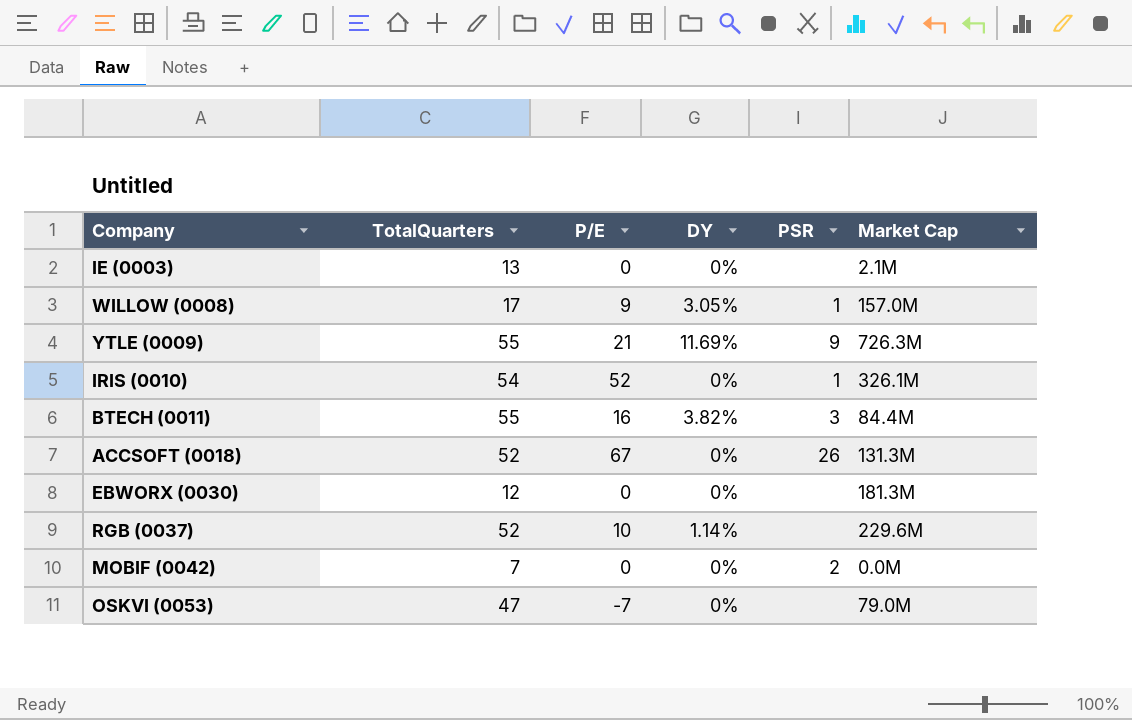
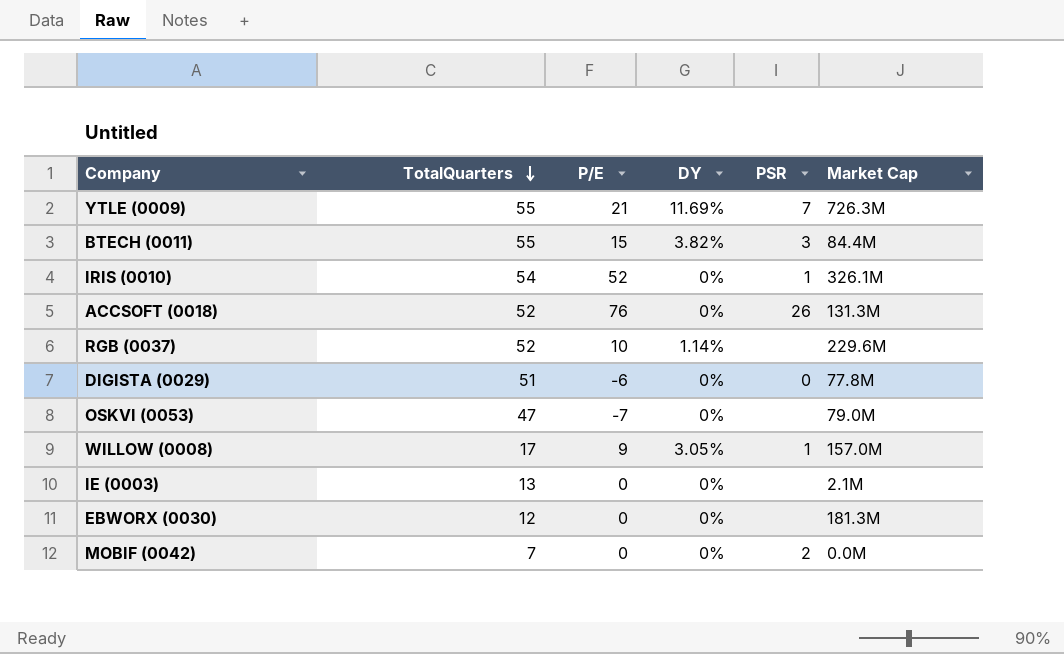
row order: none -> TotalQuarters descending
YTLE (0009) | PSR: 9 -> 7
BTECH (0011) | P/E: 16 -> 15
ACCSOFT (0018) | P/E: 67 -> 76
row DIGISTA (0029): none -> 51 | -6 | 0% | 0 | 77.8M

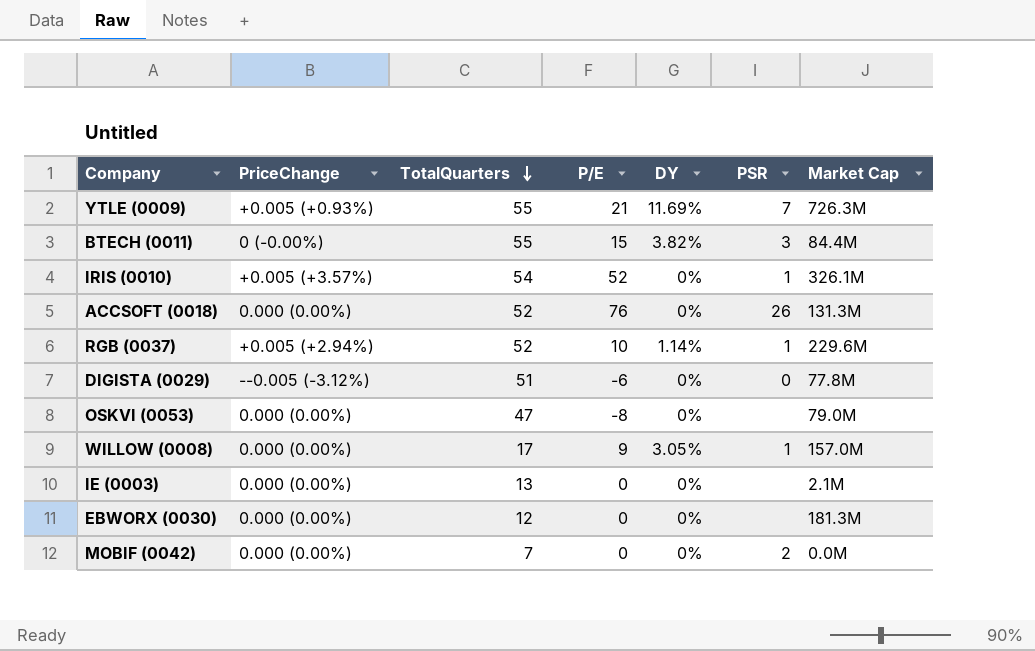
column PriceChange | position: none -> 2
RGB (0037) | PSR: none -> 1
OSKVI (0053) | P/E: -7 -> -8

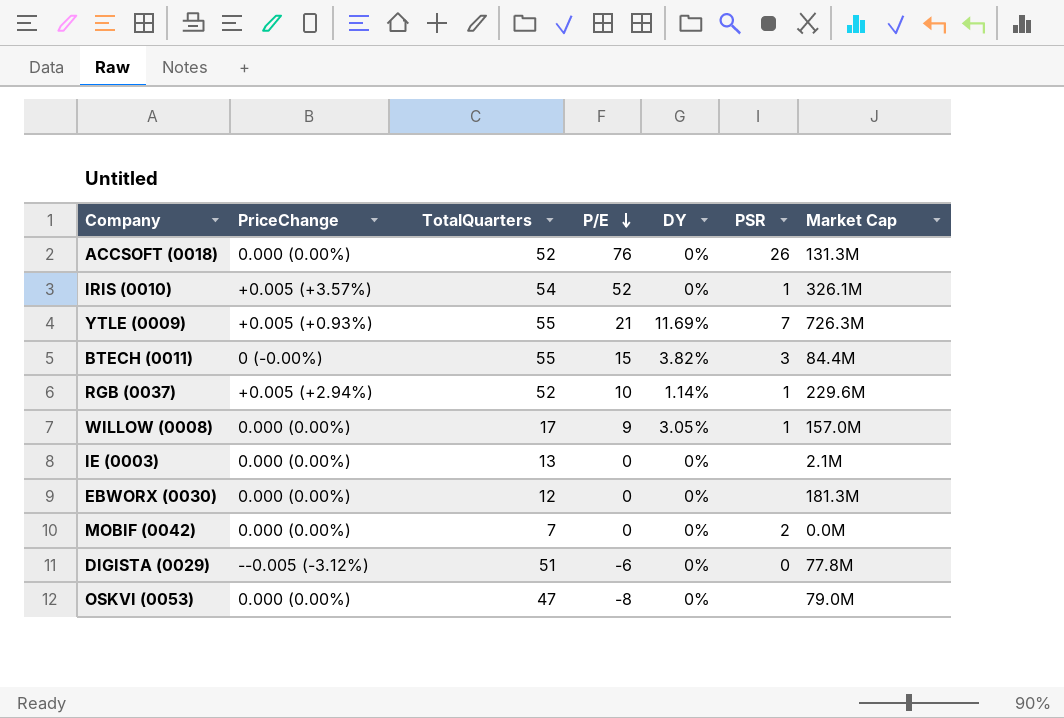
row order: TotalQuarters descending -> P/E descending

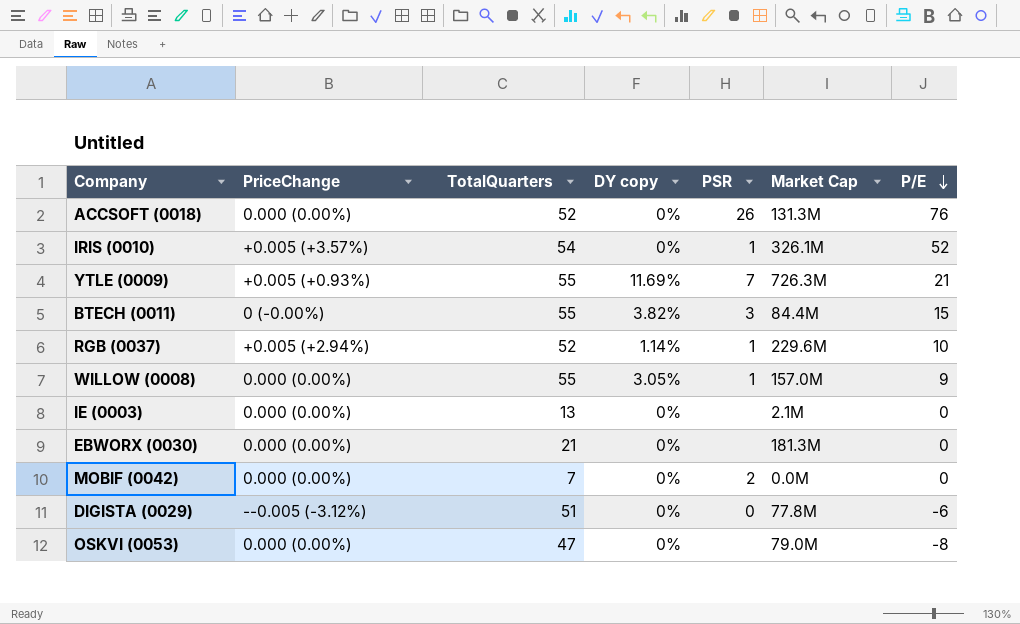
column name: DY -> DY copy
column P/E | position: 4 -> 7
WILLOW (0008) | TotalQuarters: 17 -> 55
EBWORX (0030) | TotalQuarters: 12 -> 21

